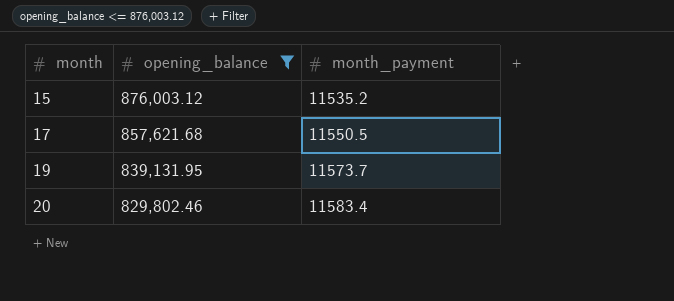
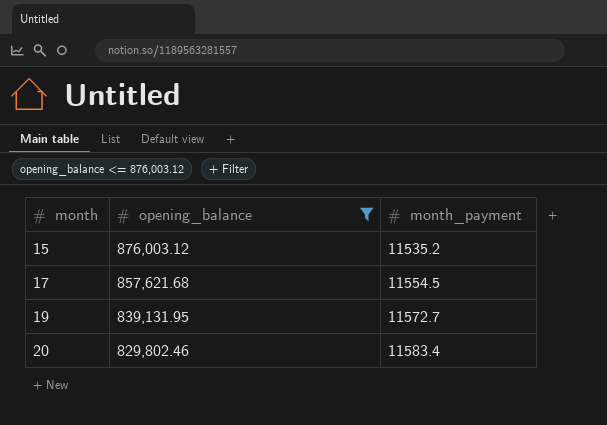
17 | month_payment: 11550.5 -> 11554.5
19 | month_payment: 11573.7 -> 11572.7

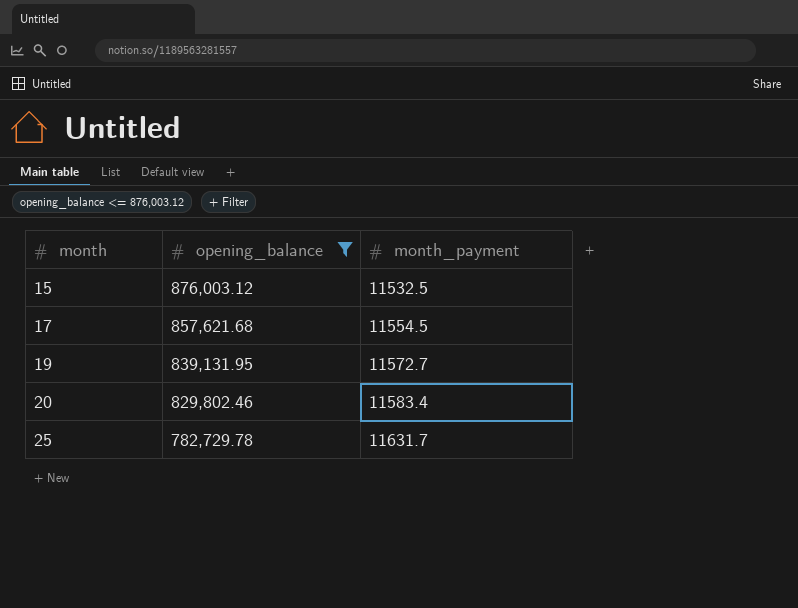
15 | month_payment: 11535.2 -> 11532.5
row 25: none -> 782,729.78 | 11631.7

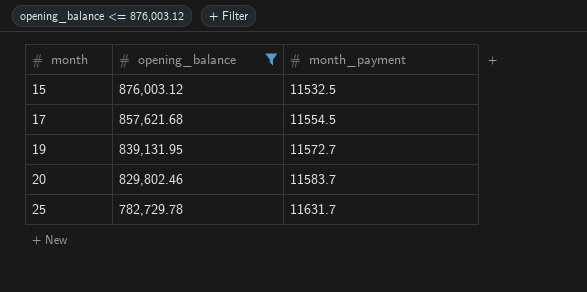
20 | month_payment: 11583.4 -> 11583.7

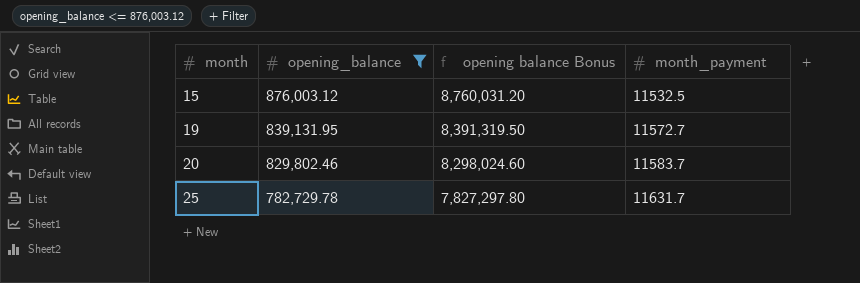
column opening balance Bonus | formula: none -> [opening_balance] * 10
row 17: 857,621.68 | 11554.5 -> none

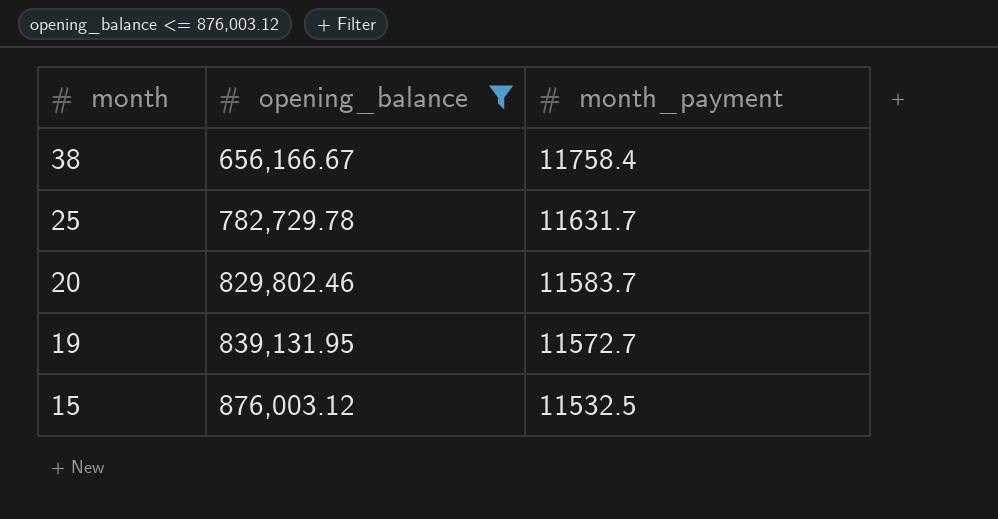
row order: month ascending -> month descending
column opening balance Bonus | formula: [opening_balance] * 10 -> none
row 38: none -> 656,166.67 | 11758.4

